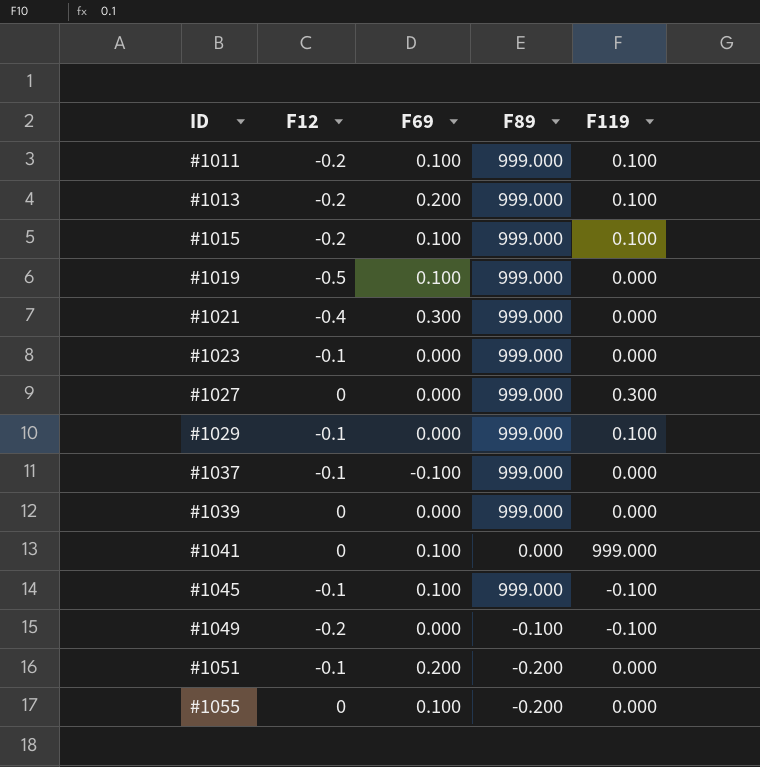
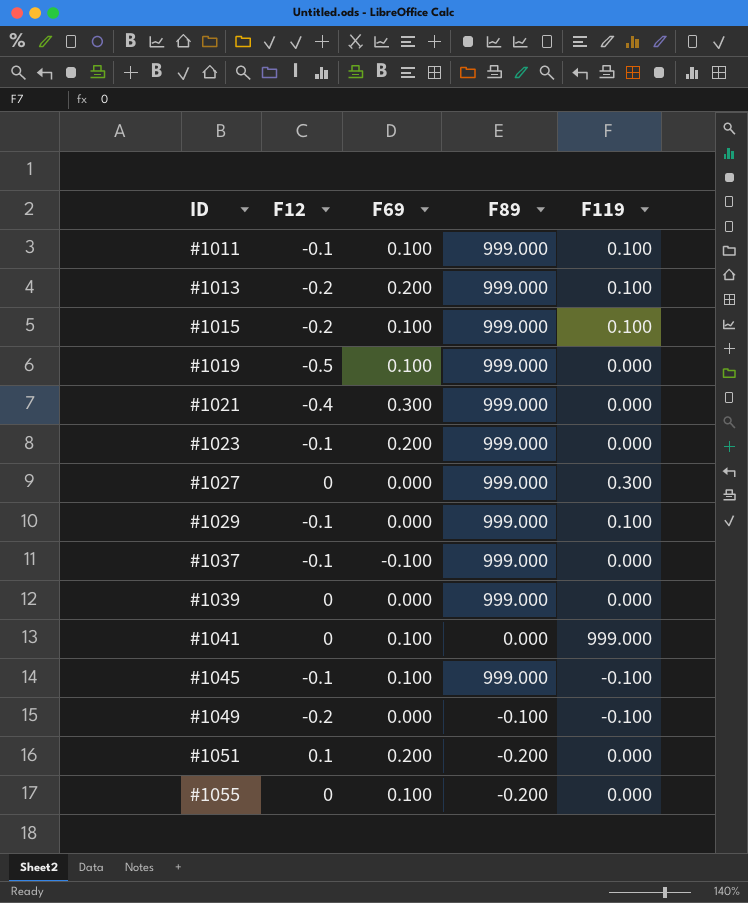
#1011 | F12: -0.2 -> -0.1
#1023 | F69: 0.000 -> 0.200
#1051 | F12: -0.1 -> 0.1

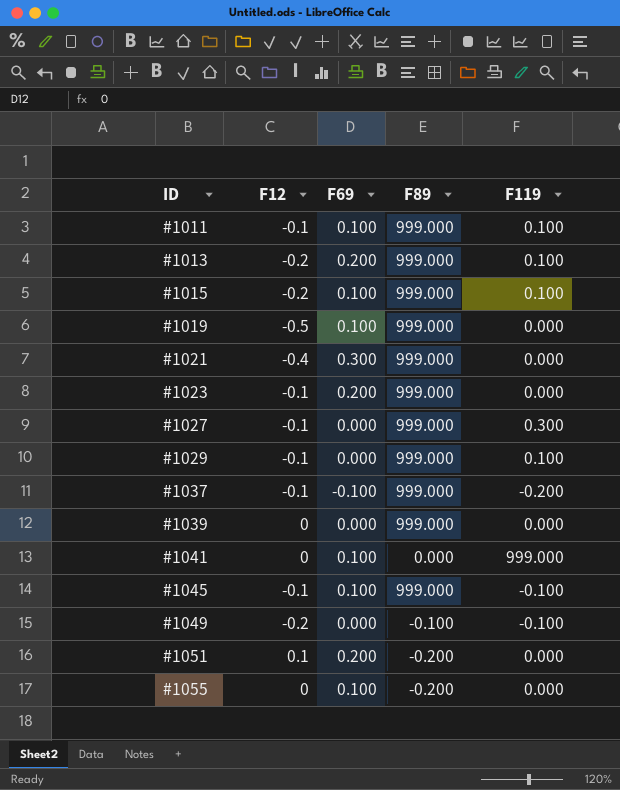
#1027 | F12: 0 -> -0.1
#1037 | F119: 0.000 -> -0.200

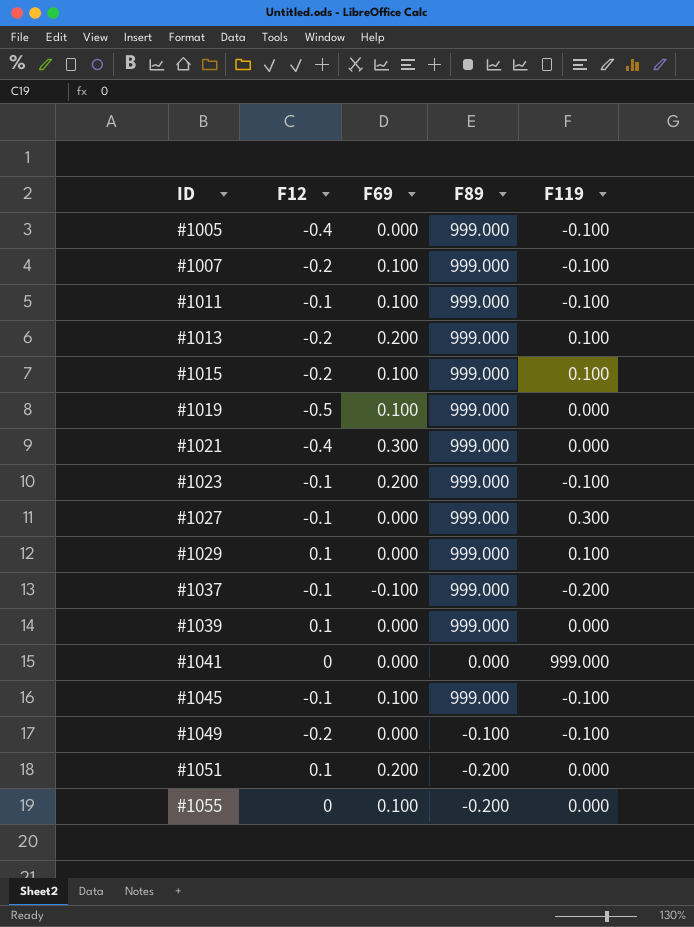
row #1005: none -> -0.4 | 0.000 | 999.000 | -0.100
row #1007: none -> -0.2 | 0.100 | 999.000 | -0.100
#1011 | F119: 0.100 -> -0.100
#1023 | F119: 0.000 -> -0.100
#1029 | F12: -0.1 -> 0.1
#1039 | F12: 0 -> 0.1
#1041 | F69: 0.100 -> 0.000

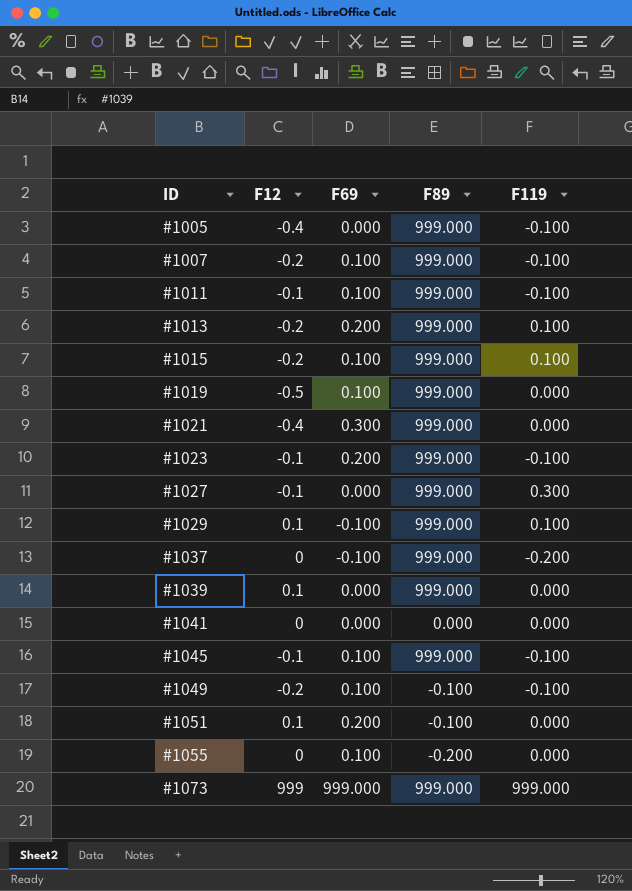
#1029 | F69: 0.000 -> -0.100
#1037 | F12: -0.1 -> 0
#1041 | F119: 999.000 -> 0.000
#1049 | F69: 0.000 -> 0.100
#1051 | F89: -0.200 -> -0.100
row #1073: none -> 999 | 999.000 | 999.000 | 999.000

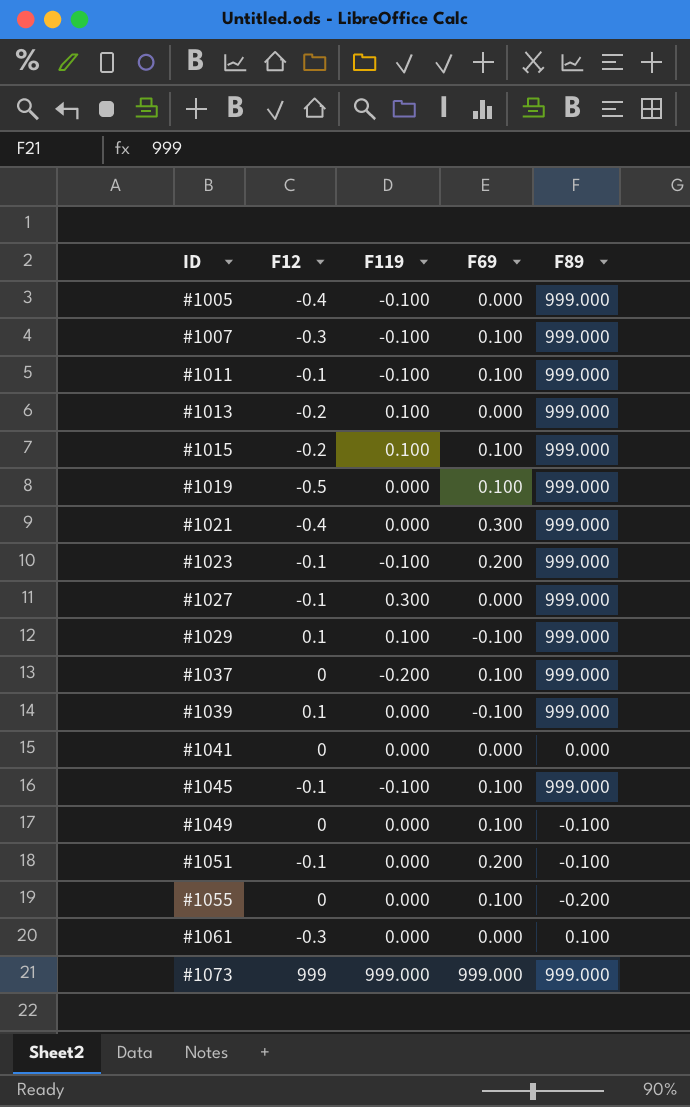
column F119 | position: 5 -> 3
#1007 | F12: -0.2 -> -0.3
#1013 | F69: 0.200 -> 0.000
#1037 | F69: -0.100 -> 0.100
#1039 | F69: 0.000 -> -0.100
#1049 | F12: -0.2 -> 0
#1049 | F119: -0.100 -> 0.000
#1051 | F12: 0.1 -> -0.1
row #1061: none -> -0.3 | 0.000 | 0.000 | 0.100

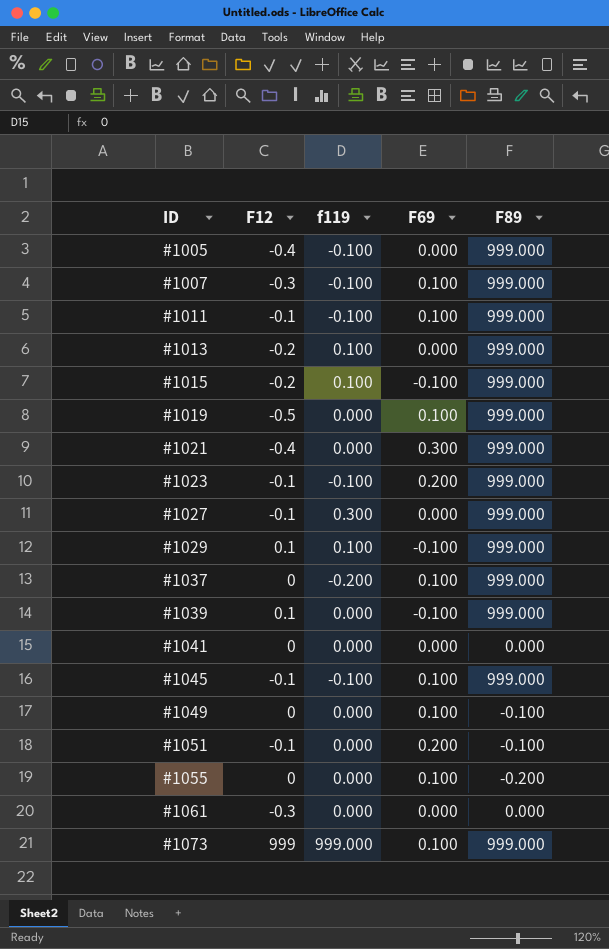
column name: F119 -> f119
#1015 | F69: 0.100 -> -0.100
#1061 | F89: 0.100 -> 0.000
#1073 | F69: 999.000 -> 0.100

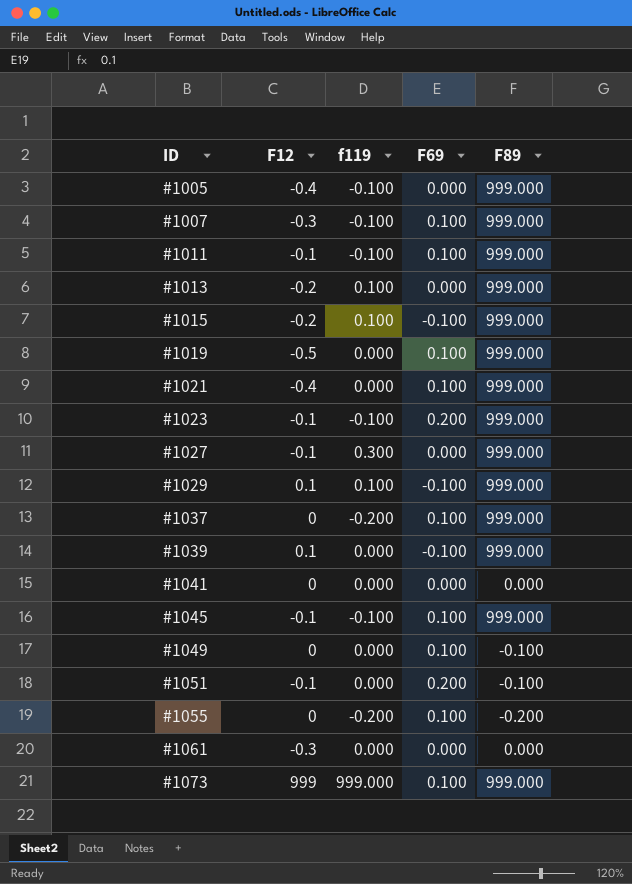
#1021 | F69: 0.300 -> 0.100
#1055 | f119: 0.000 -> -0.200

